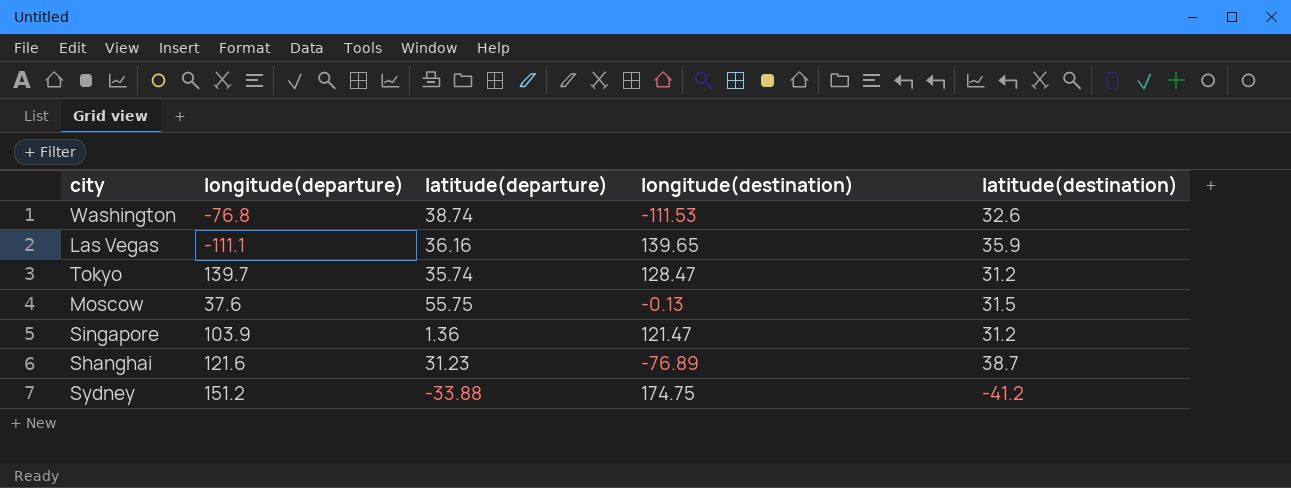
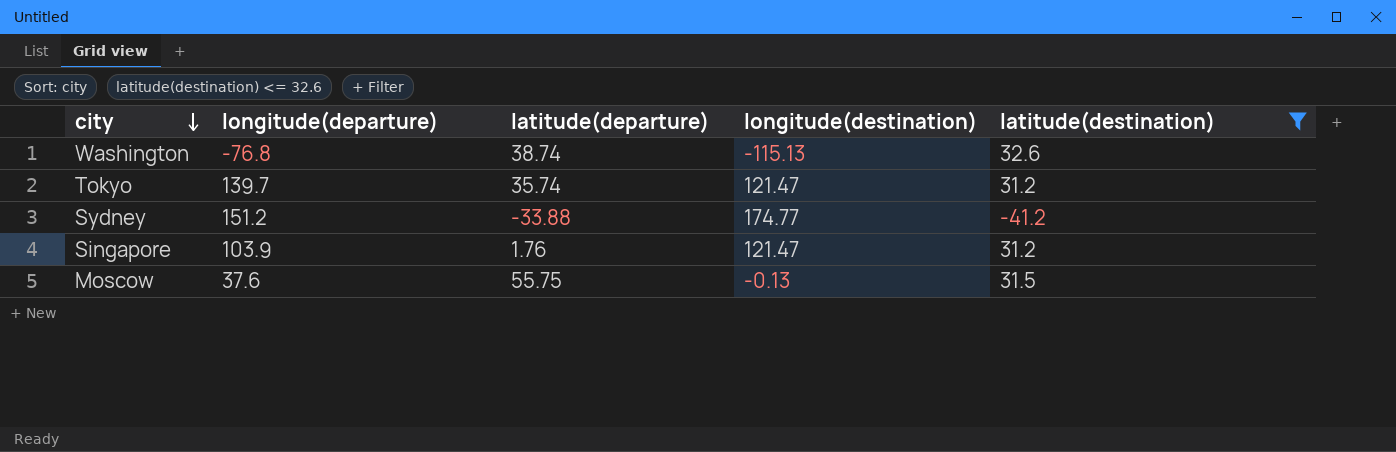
filter: none -> latitude(destination) <= 32.6
row order: none -> city descending
Washington | longitude(destination): -111.53 -> -115.13
Tokyo | longitude(destination): 128.47 -> 121.47
Sydney | longitude(destination): 174.75 -> 174.77
Singapore | latitude(departure): 1.36 -> 1.76

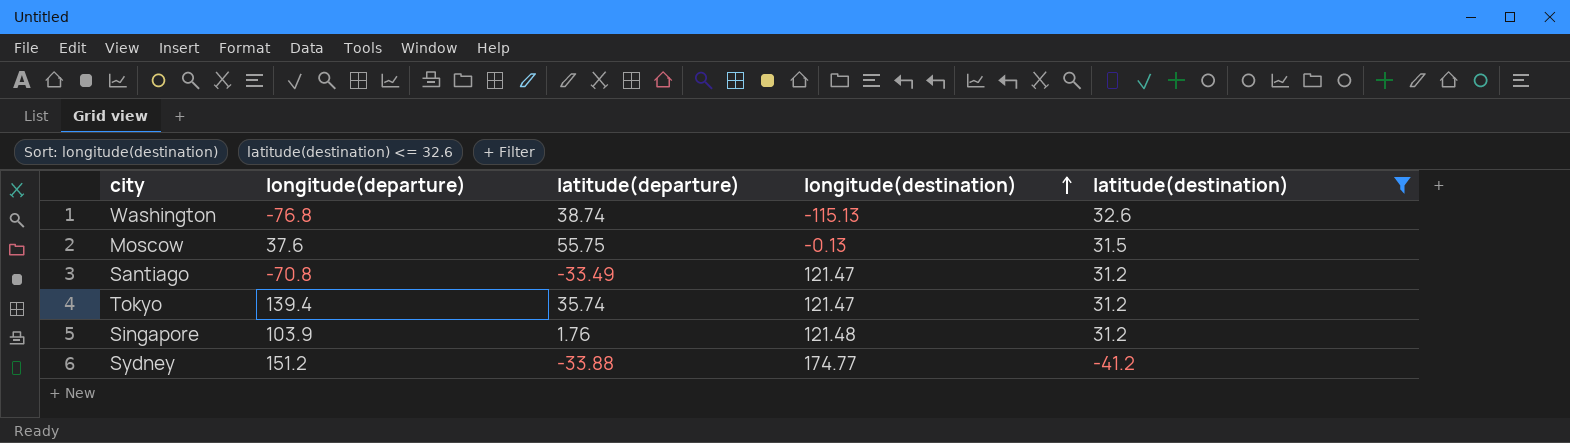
row order: city descending -> longitude(destination) ascending
row Santiago: none -> -70.8 | -33.49 | 121.47 | 31.2
Tokyo | longitude(departure): 139.7 -> 139.4
Singapore | longitude(destination): 121.47 -> 121.48

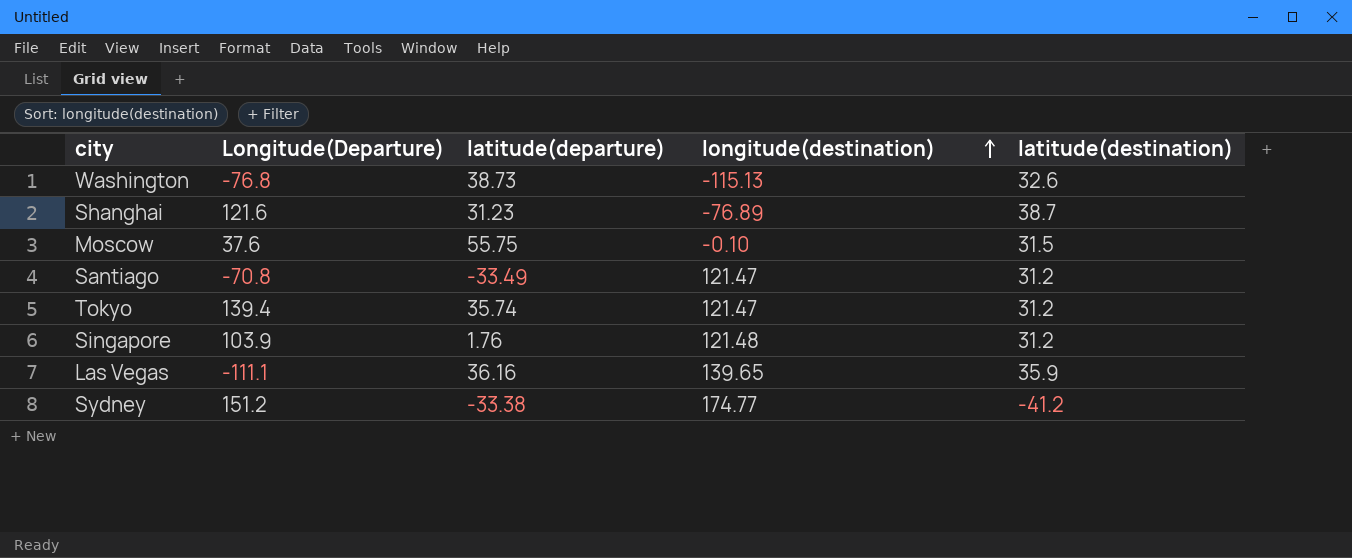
filter: latitude(destination) <= 32.6 -> none
column name: longitude(departure) -> Longitude(Departure)
Washington | latitude(departure): 38.74 -> 38.73
Moscow | longitude(destination): -0.13 -> -0.10
Sydney | latitude(departure): -33.88 -> -33.38

